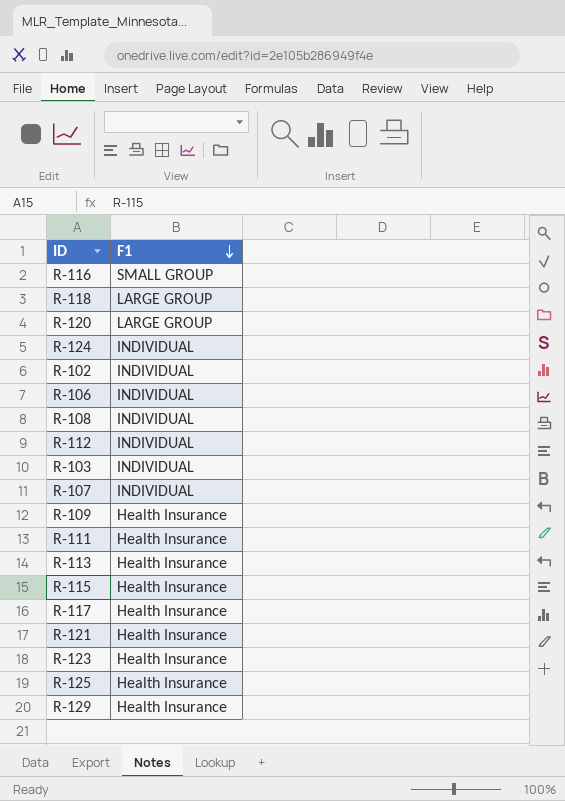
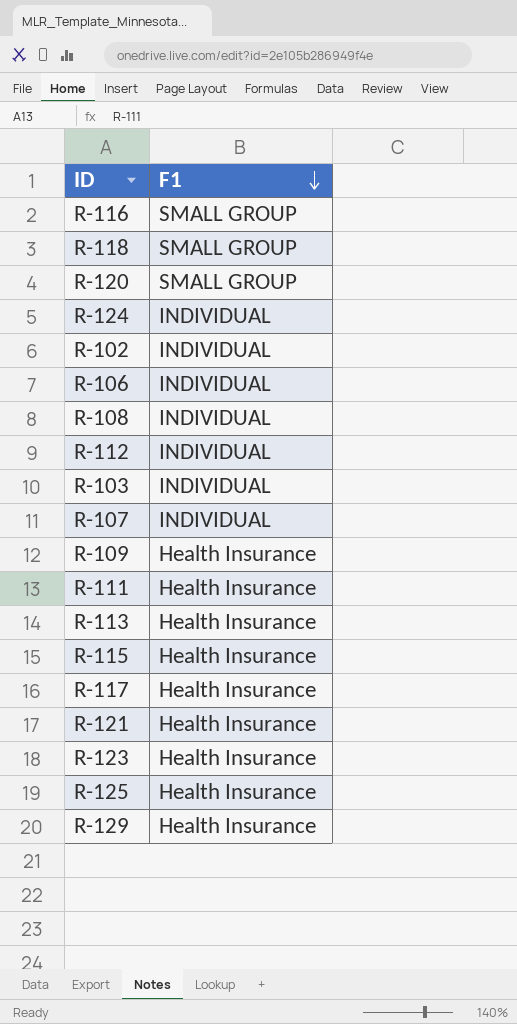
R-118 | F1: LARGE GROUP -> SMALL GROUP
R-120 | F1: LARGE GROUP -> SMALL GROUP

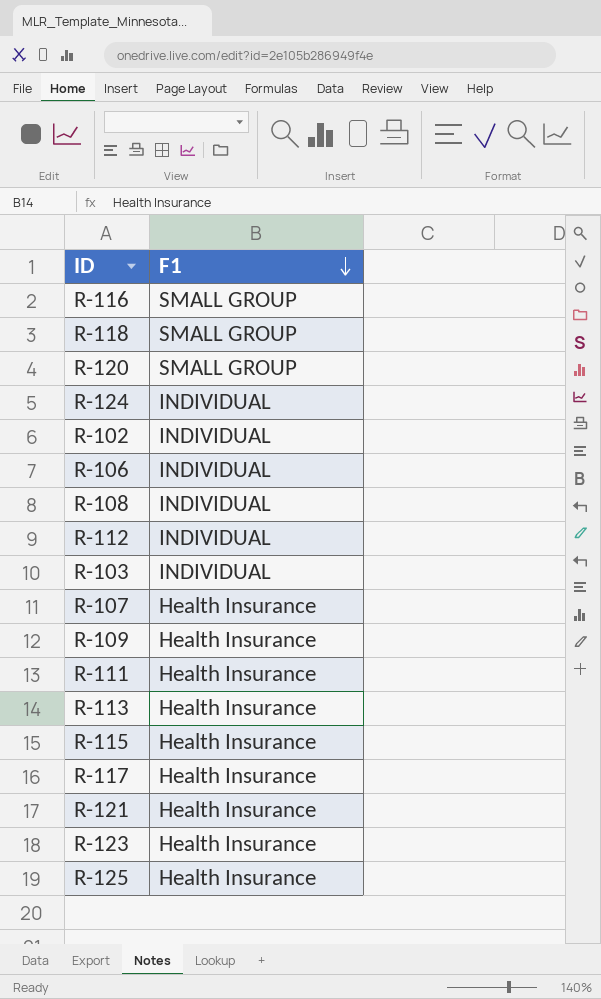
row R-129: Health Insurance -> none
R-107 | F1: INDIVIDUAL -> Health Insurance

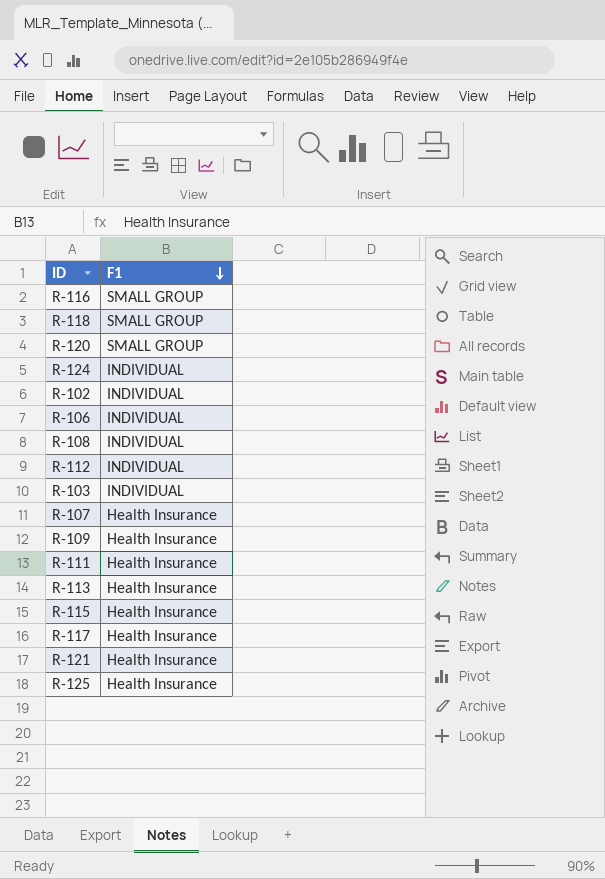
row R-123: Health Insurance -> none

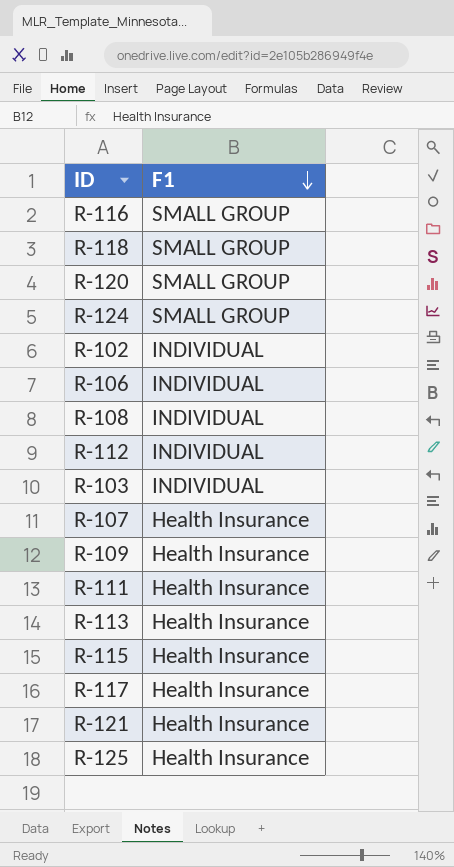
R-124 | F1: INDIVIDUAL -> SMALL GROUP

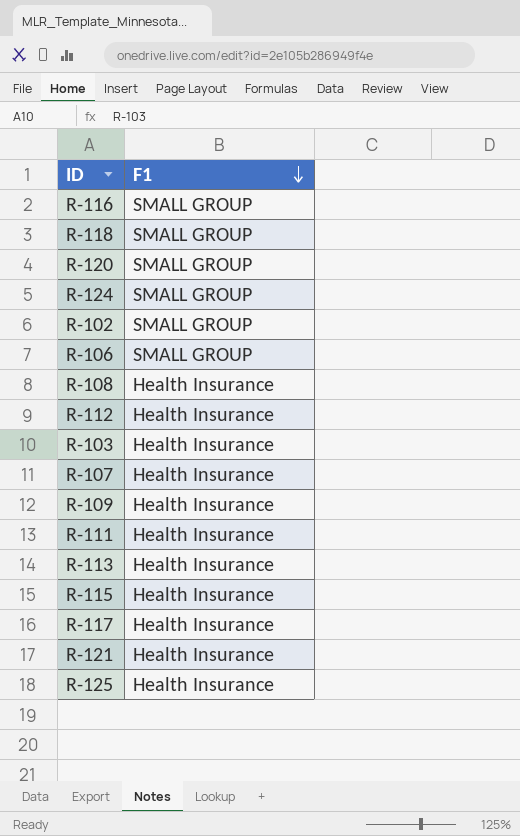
R-102 | F1: INDIVIDUAL -> SMALL GROUP
R-106 | F1: INDIVIDUAL -> SMALL GROUP
R-108 | F1: INDIVIDUAL -> Health Insurance
R-112 | F1: INDIVIDUAL -> Health Insurance
R-103 | F1: INDIVIDUAL -> Health Insurance

